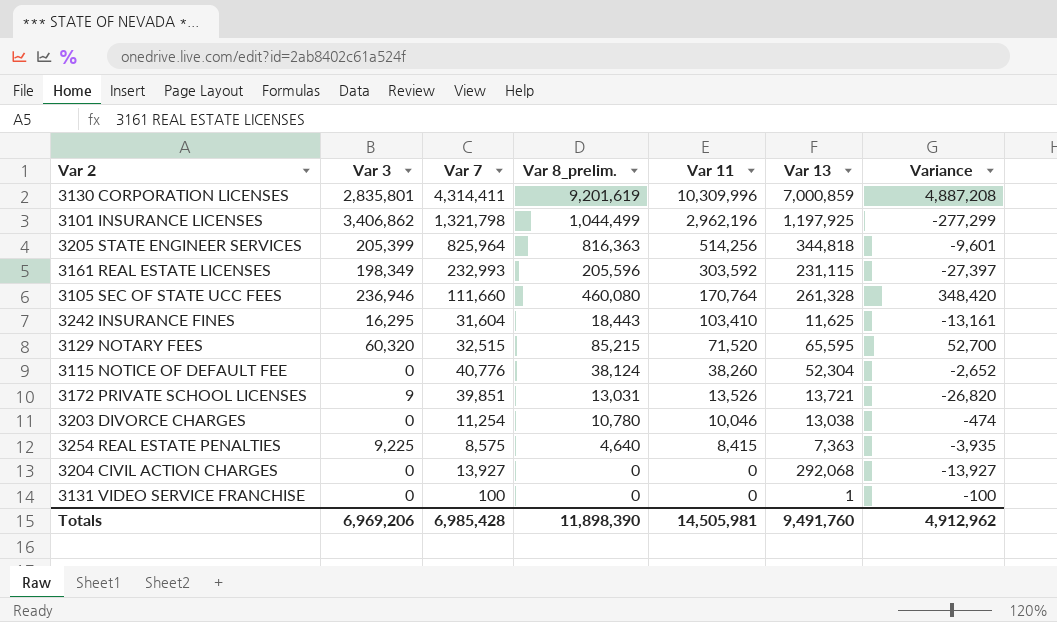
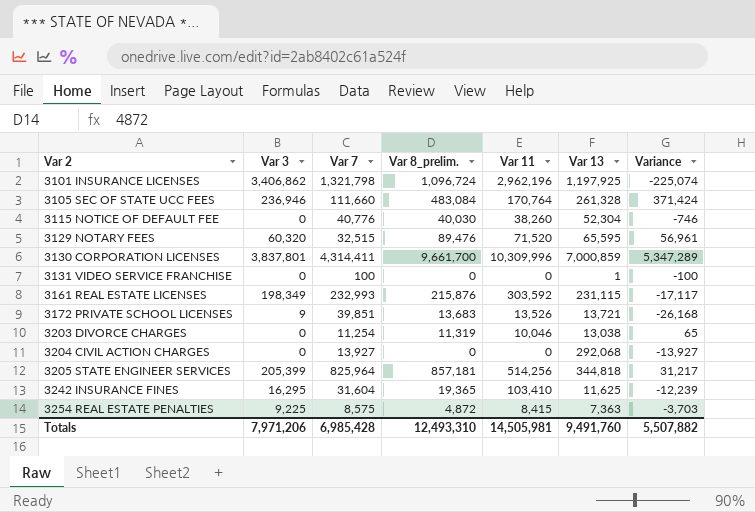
row order: Var 11 descending -> Var 2 ascending
3101 INSURANCE LICENSES | Var 8_prelim.: 1,044,499 -> 1,096,724
3101 INSURANCE LICENSES | Variance: -277,299 -> -225,074
3105 SEC OF STATE UCC FEES | Var 8_prelim.: 460,080 -> 483,084
3105 SEC OF STATE UCC FEES | Variance: 348,420 -> 371,424
3115 NOTICE OF DEFAULT FEE | Var 8_prelim.: 38,124 -> 40,030
3115 NOTICE OF DEFAULT FEE | Variance: -2,652 -> -746
3129 NOTARY FEES | Var 8_prelim.: 85,215 -> 89,476
3129 NOTARY FEES | Variance: 52,700 -> 56,961
3130 CORPORATION LICENSES | Var 3: 2,835,801 -> 3,837,801
3130 CORPORATION LICENSES | Var 8_prelim.: 9,201,619 -> 9,661,700
3130 CORPORATION LICENSES | Variance: 4,887,208 -> 5,347,289
3161 REAL ESTATE LICENSES | Var 8_prelim.: 205,596 -> 215,876
3161 REAL ESTATE LICENSES | Variance: -27,397 -> -17,117
3172 PRIVATE SCHOOL LICENSES | Var 8_prelim.: 13,031 -> 13,683
3172 PRIVATE SCHOOL LICENSES | Variance: -26,820 -> -26,168
3203 DIVORCE CHARGES | Var 8_prelim.: 10,780 -> 11,319
3203 DIVORCE CHARGES | Variance: -474 -> 65
3205 STATE ENGINEER SERVICES | Var 8_prelim.: 816,363 -> 857,181
3205 STATE ENGINEER SERVICES | Variance: -9,601 -> 31,217
3242 INSURANCE FINES | Var 8_prelim.: 18,443 -> 19,365
3242 INSURANCE FINES | Variance: -13,161 -> -12,239
3254 REAL ESTATE PENALTIES | Var 8_prelim.: 4,640 -> 4,872
3254 REAL ESTATE PENALTIES | Variance: -3,935 -> -3,703
Totals | Var 3: 6,969,206 -> 7,971,206
Totals | Var 8_prelim.: 11,898,390 -> 12,493,310
Totals | Variance: 4,912,962 -> 5,507,882

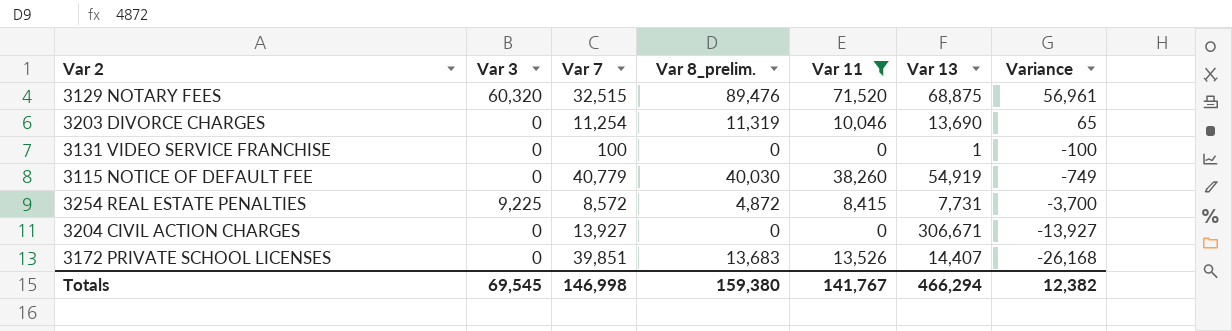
filter: none -> Var 11 <= 71,520
row order: Var 2 ascending -> Variance descending
3129 NOTARY FEES | Var 13: 65,595 -> 68,875
3203 DIVORCE CHARGES | Var 13: 13,038 -> 13,690
3115 NOTICE OF DEFAULT FEE | Var 7: 40,776 -> 40,779
3115 NOTICE OF DEFAULT FEE | Var 13: 52,304 -> 54,919
3115 NOTICE OF DEFAULT FEE | Variance: -746 -> -749
3254 REAL ESTATE PENALTIES | Var 7: 8,575 -> 8,572
3254 REAL ESTATE PENALTIES | Var 13: 7,363 -> 7,731
3254 REAL ESTATE PENALTIES | Variance: -3,703 -> -3,700
3204 CIVIL ACTION CHARGES | Var 13: 292,068 -> 306,671
3172 PRIVATE SCHOOL LICENSES | Var 3: 9 -> 0
3172 PRIVATE SCHOOL LICENSES | Var 13: 13,721 -> 14,407
Totals | Var 3: 7,971,206 -> 69,545
Totals | Var 7: 6,985,428 -> 146,998
Totals | Var 8_prelim.: 12,493,310 -> 159,380
Totals | Var 11: 14,505,981 -> 141,767
Totals | Var 13: 9,491,760 -> 466,294
Totals | Variance: 5,507,882 -> 12,382

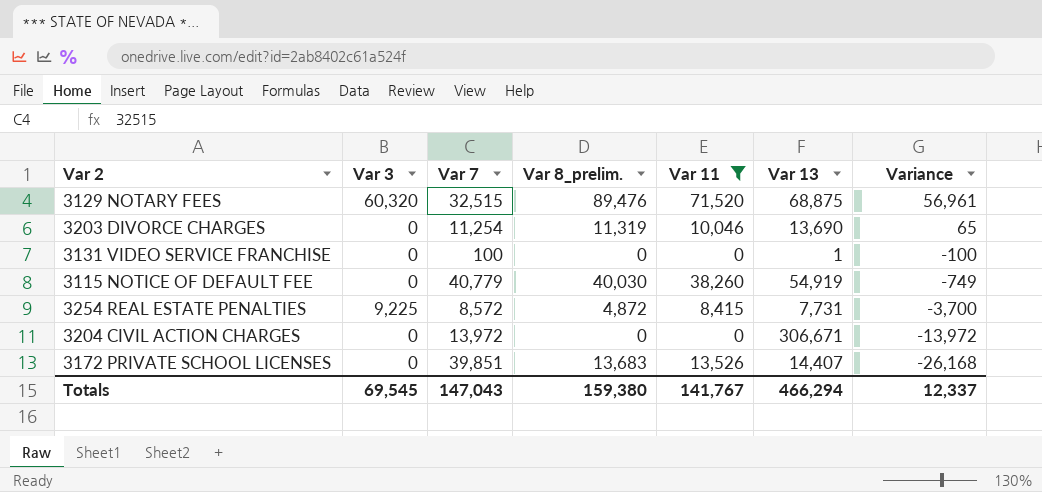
3204 CIVIL ACTION CHARGES | Var 7: 13,927 -> 13,972
3204 CIVIL ACTION CHARGES | Variance: -13,927 -> -13,972
Totals | Var 7: 146,998 -> 147,043
Totals | Variance: 12,382 -> 12,337

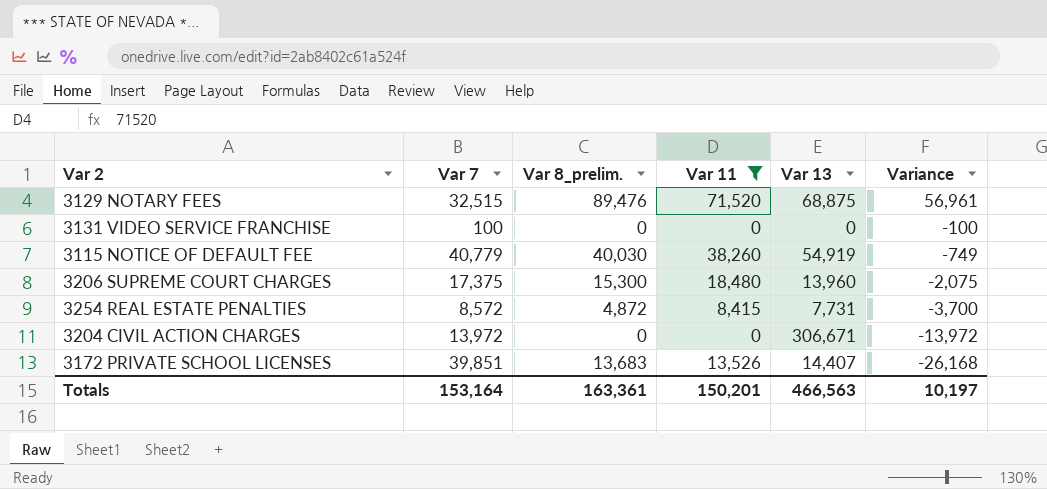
column Var 3 | position: 2 -> none
row 3203 DIVORCE CHARGES: 0 | 11,254 | 11,319 | 10,046 | 13,690 | 65 -> none
3131 VIDEO SERVICE FRANCHISE | Var 13: 1 -> 0
row 3206 SUPREME COURT CHARGES: none -> 17,375 | 15,300 | 18,480 | 13,960 | -2,075
Totals | Var 7: 147,043 -> 153,164
Totals | Var 8_prelim.: 159,380 -> 163,361
Totals | Var 11: 141,767 -> 150,201
Totals | Var 13: 466,294 -> 466,563
Totals | Variance: 12,337 -> 10,197

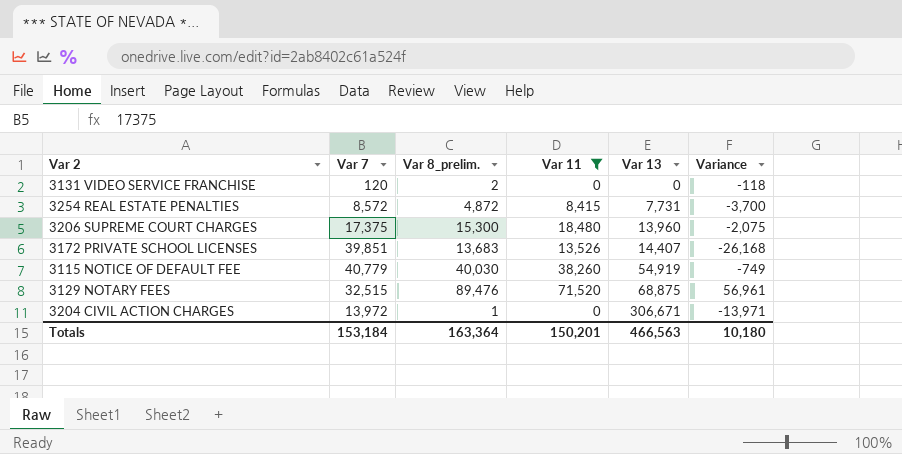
row order: Variance descending -> Var 13 ascending
3131 VIDEO SERVICE FRANCHISE | Var 7: 100 -> 120
3131 VIDEO SERVICE FRANCHISE | Var 8_prelim.: 0 -> 2
3131 VIDEO SERVICE FRANCHISE | Variance: -100 -> -118
3204 CIVIL ACTION CHARGES | Var 8_prelim.: 0 -> 1
3204 CIVIL ACTION CHARGES | Variance: -13,972 -> -13,971
Totals | Var 7: 153,164 -> 153,184
Totals | Var 8_prelim.: 163,361 -> 163,364
Totals | Variance: 10,197 -> 10,180

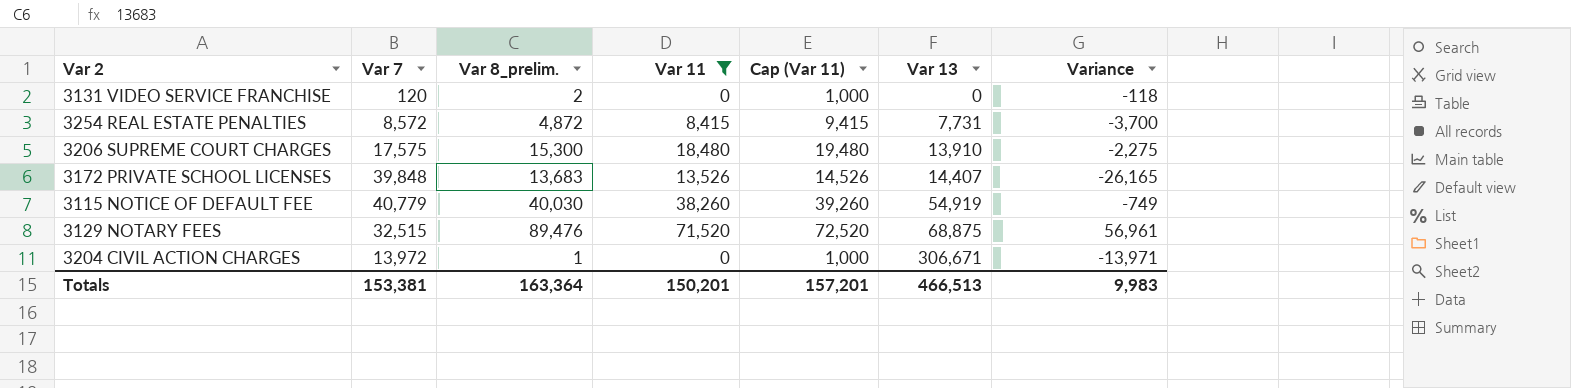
column Cap (Var 11) | formula: none -> [Var 11] + 1000
3206 SUPREME COURT CHARGES | Var 7: 17,375 -> 17,575
3206 SUPREME COURT CHARGES | Var 13: 13,960 -> 13,910
3206 SUPREME COURT CHARGES | Variance: -2,075 -> -2,275
3172 PRIVATE SCHOOL LICENSES | Var 7: 39,851 -> 39,848
3172 PRIVATE SCHOOL LICENSES | Variance: -26,168 -> -26,165
Totals | Var 7: 153,184 -> 153,381
Totals | Var 13: 466,563 -> 466,513
Totals | Variance: 10,180 -> 9,983

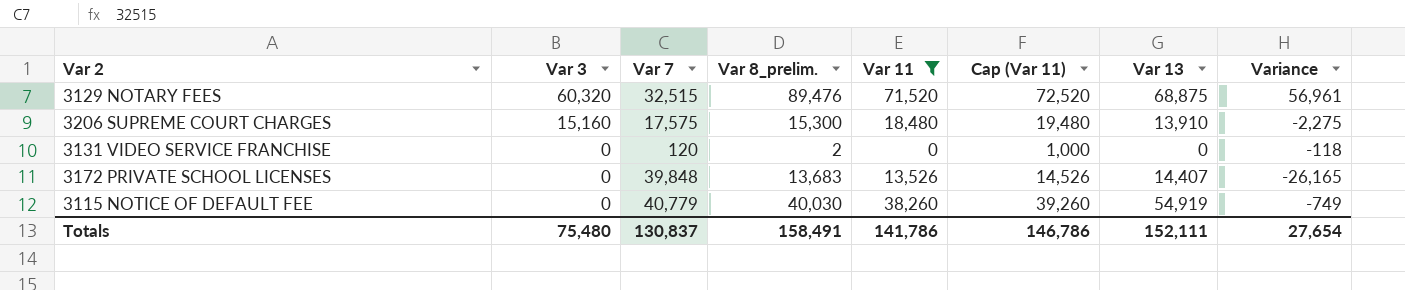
row order: Var 13 ascending -> Var 3 descending
column Var 3 | position: none -> 2
row 3254 REAL ESTATE PENALTIES: 8,572 | 4,872 | 8,415 | 9,415 | 7,731 | -3,700 -> none
row 3204 CIVIL ACTION CHARGES: 13,972 | 1 | 0 | 1,000 | 306,671 | -13,971 -> none
Totals | Var 7: 153,381 -> 130,837
Totals | Var 8_prelim.: 163,364 -> 158,491
Totals | Var 11: 150,201 -> 141,786
Totals | Cap (Var 11): 157,201 -> 146,786
Totals | Var 13: 466,513 -> 152,111
Totals | Variance: 9,983 -> 27,654

